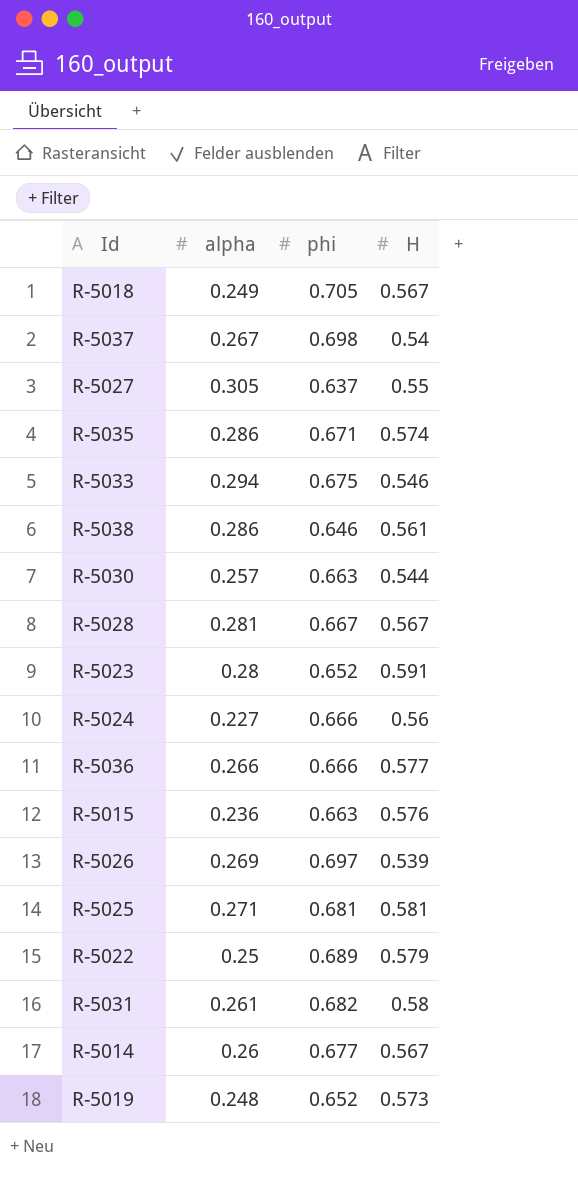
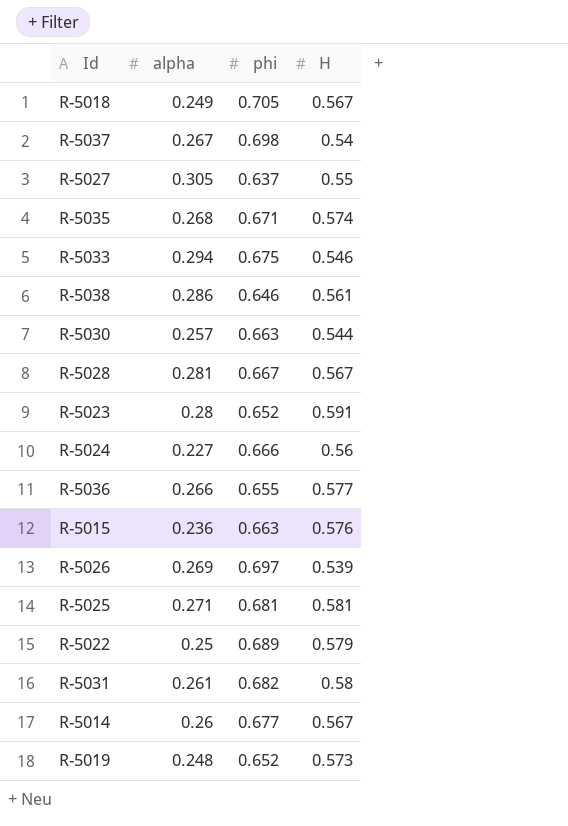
R-5035 | alpha: 0.286 -> 0.268
R-5036 | phi: 0.666 -> 0.655

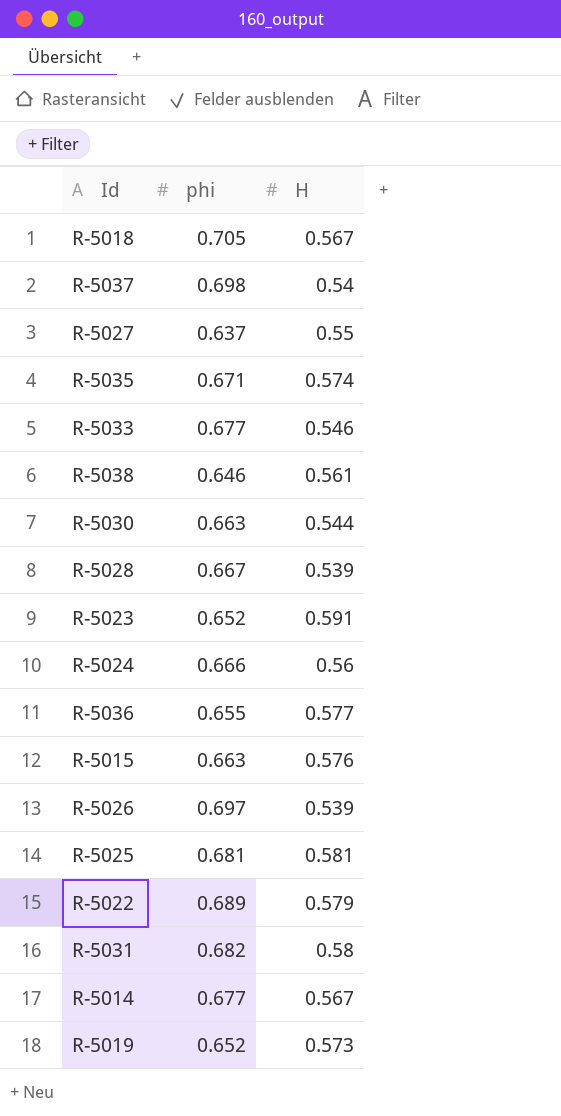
column alpha | position: 2 -> none
R-5033 | phi: 0.675 -> 0.677
R-5028 | H: 0.567 -> 0.539

